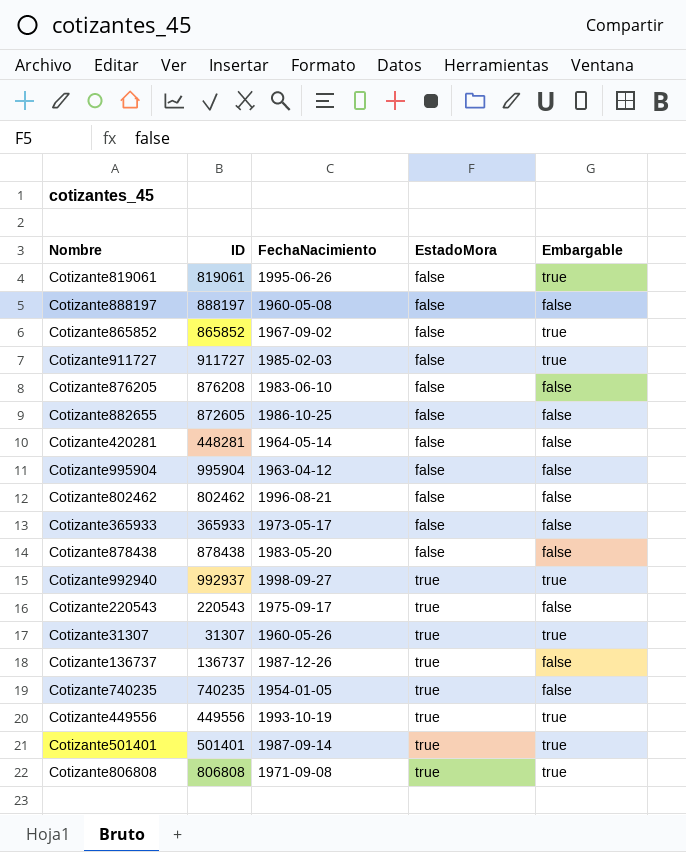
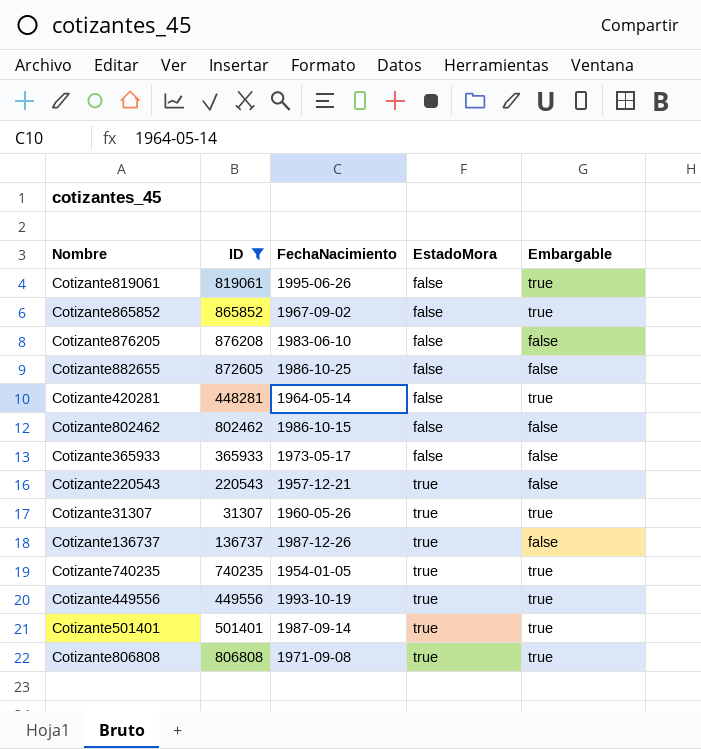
filter: none -> ID <= 876208
Cotizante420281 | Embargable: false -> true
Cotizante802462 | FechaNacimiento: 1996-08-21 -> 1986-10-15
Cotizante220543 | FechaNacimiento: 1975-09-17 -> 1957-12-21
Cotizante740235 | Embargable: false -> true

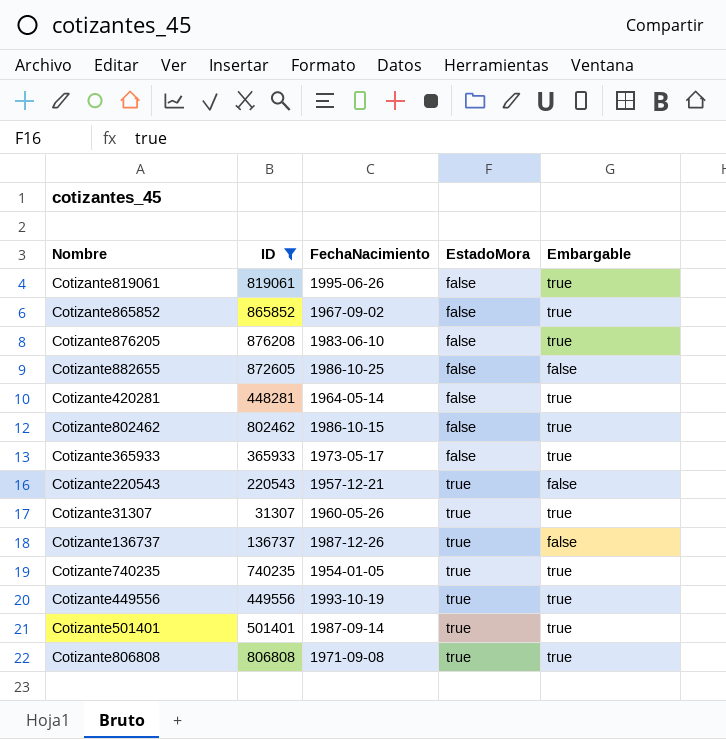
Cotizante876205 | Embargable: false -> true
Cotizante802462 | Embargable: false -> true
Cotizante365933 | Embargable: false -> true

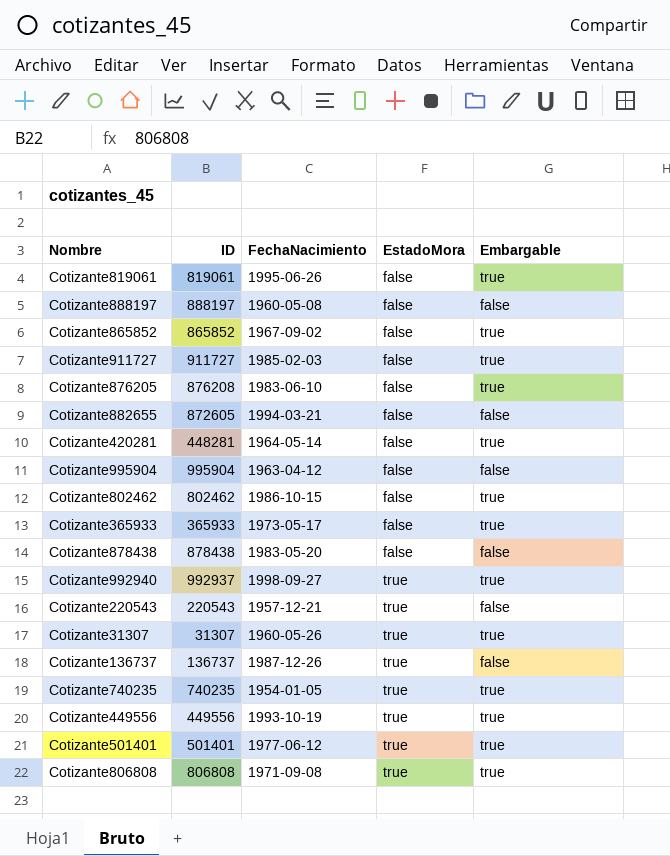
filter: ID <= 876208 -> none
Cotizante882655 | FechaNacimiento: 1986-10-25 -> 1994-03-21
Cotizante501401 | FechaNacimiento: 1987-09-14 -> 1977-06-12

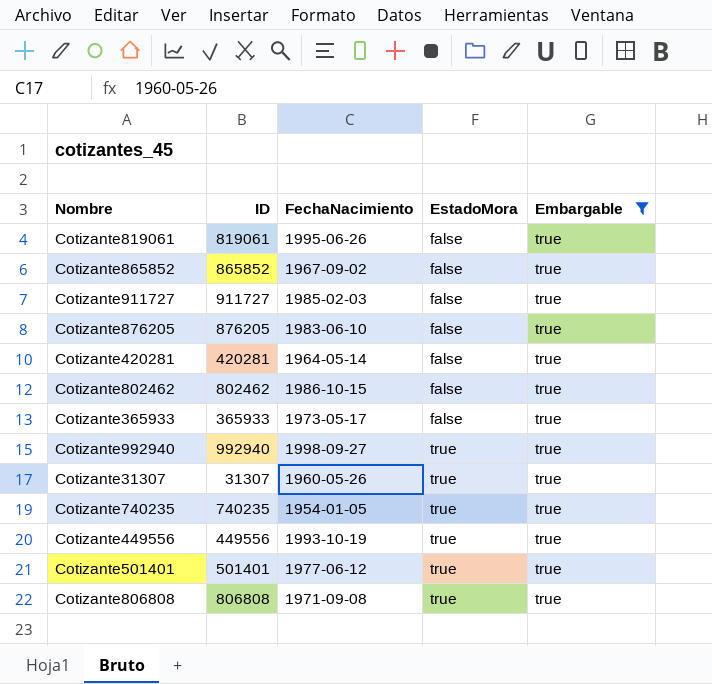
filter: none -> Embargable = true
Cotizante876205 | ID: 876208 -> 876205
Cotizante420281 | ID: 448281 -> 420281
Cotizante992940 | ID: 992937 -> 992940

